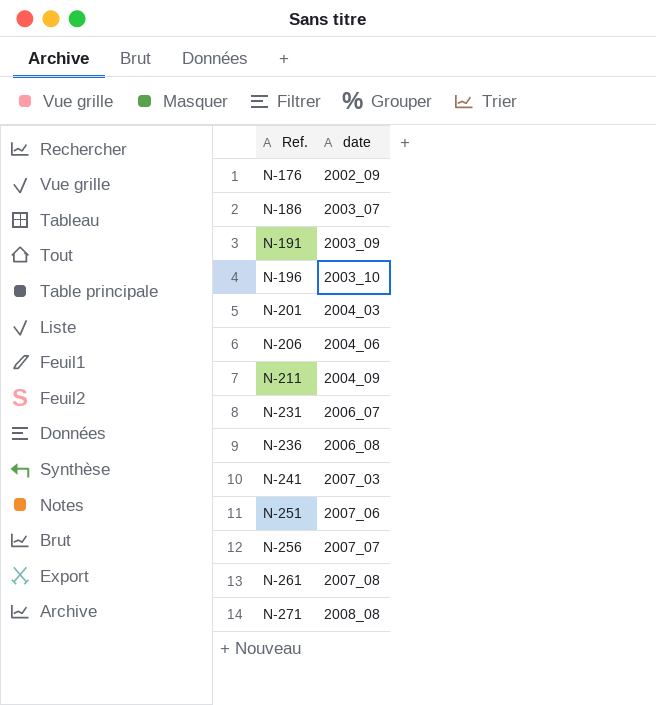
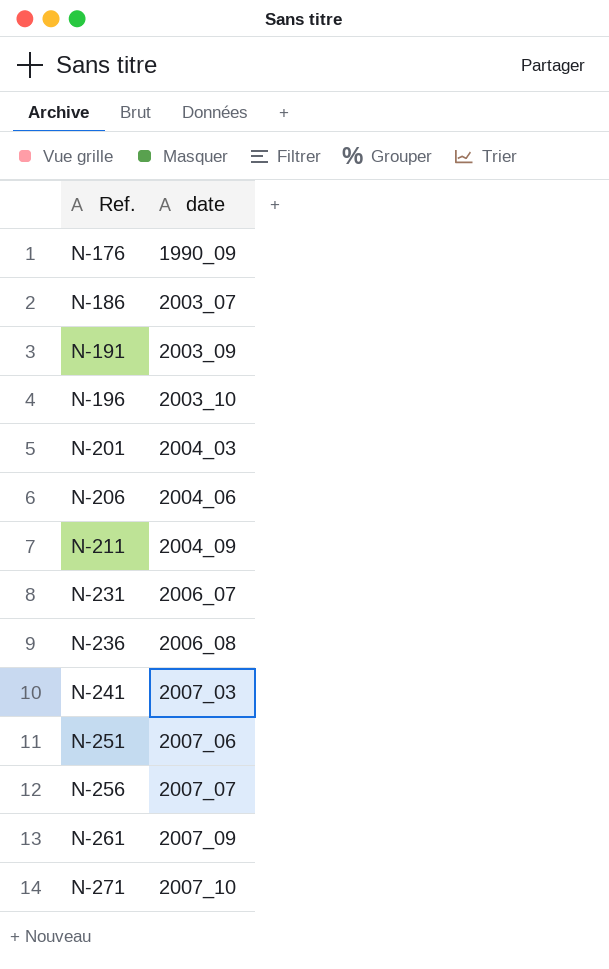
N-176 | date: 2002_09 -> 1990_09
N-261 | date: 2007_08 -> 2007_09
N-271 | date: 2008_08 -> 2007_10

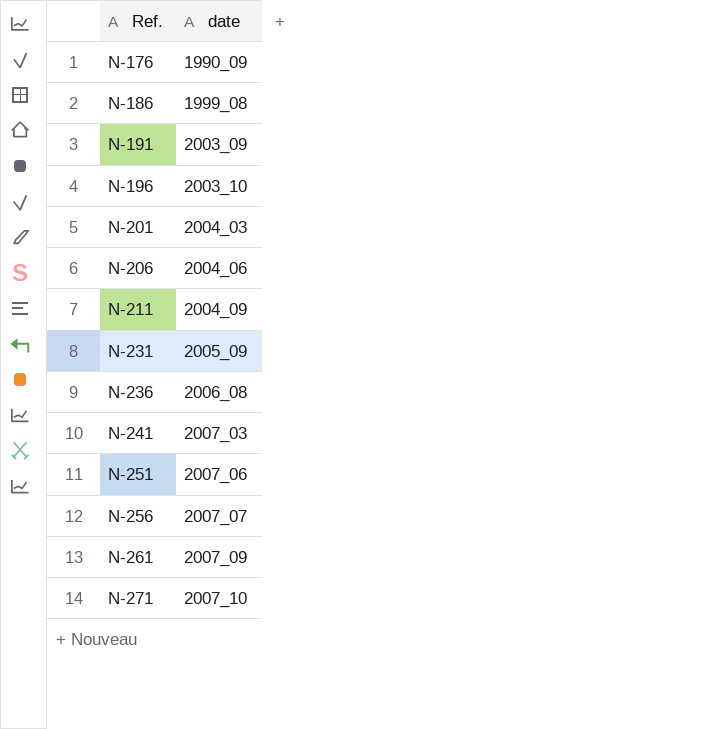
N-186 | date: 2003_07 -> 1999_08
N-231 | date: 2006_07 -> 2005_09

